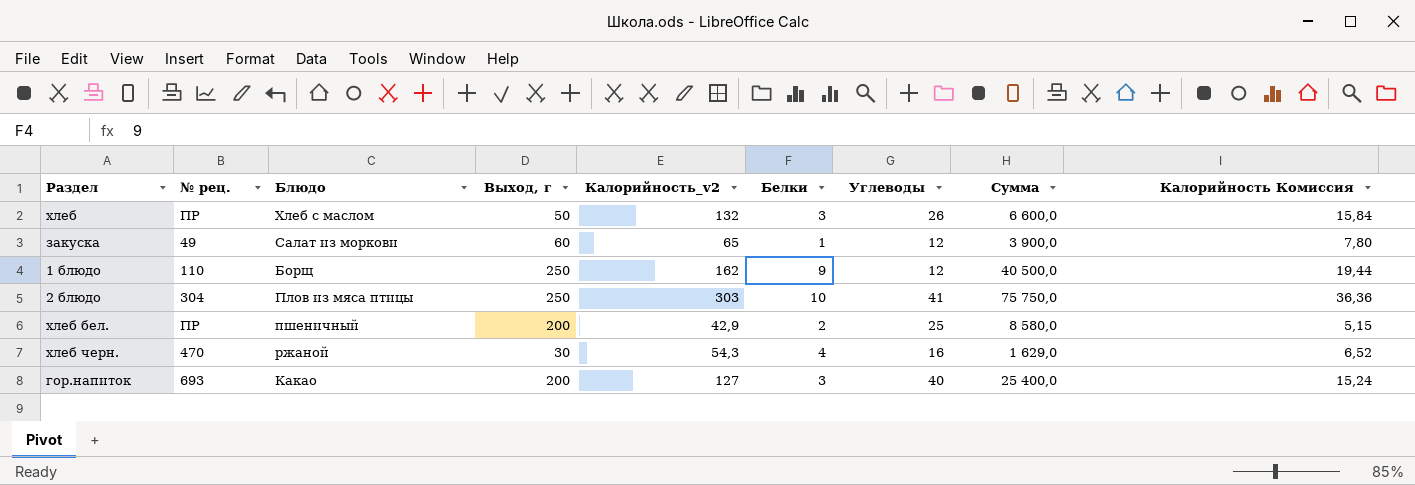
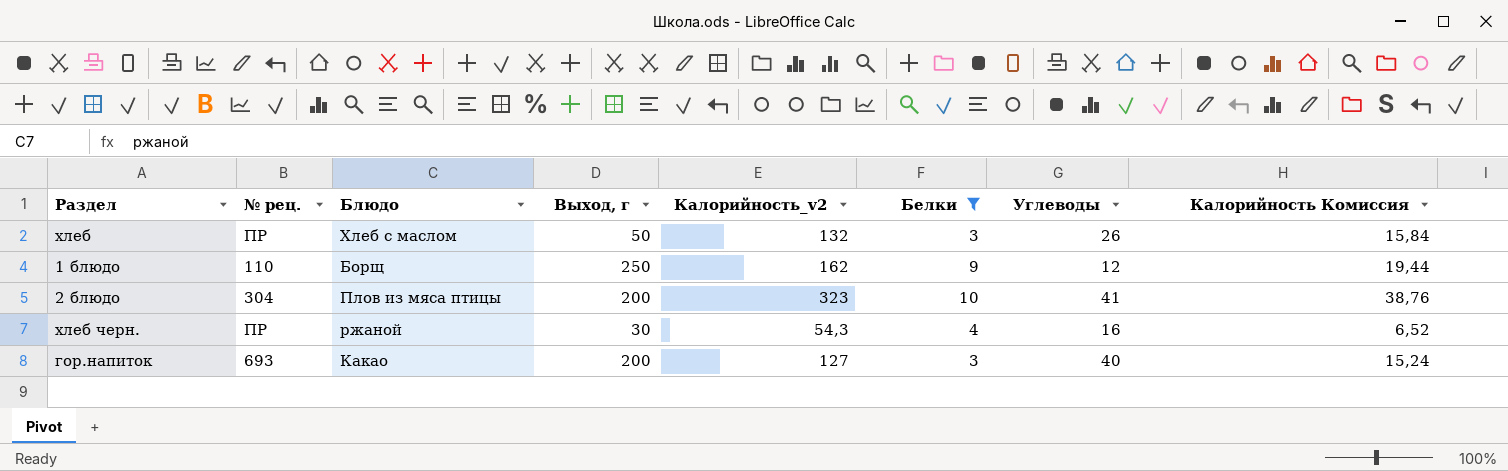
filter: none -> Белки >= 3
column Сумма | formula: [Выход, г] * [Калорийность_v2] -> none
2 блюдо | Выход, г: 250 -> 200
2 блюдо | Калорийность_v2: 303 -> 323
2 блюдо | Калорийность Комиссия: 36,36 -> 38,76
хлеб черн. | № рец.: 470 -> ПР

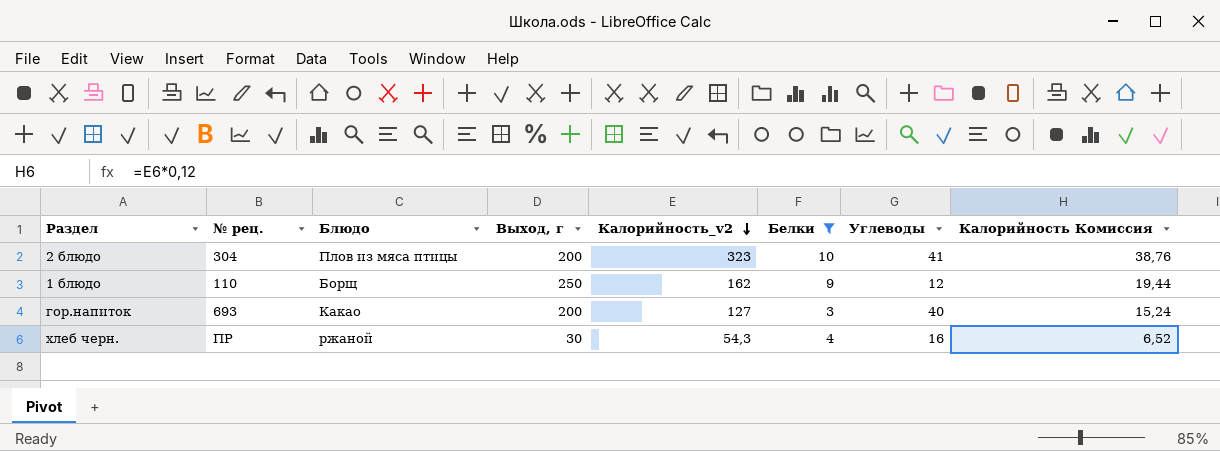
row order: none -> Калорийность_v2 descending
row хлеб: ПР | Хлеб с маслом | 50 | 132 | 3 | 26 | 15,84 -> none

